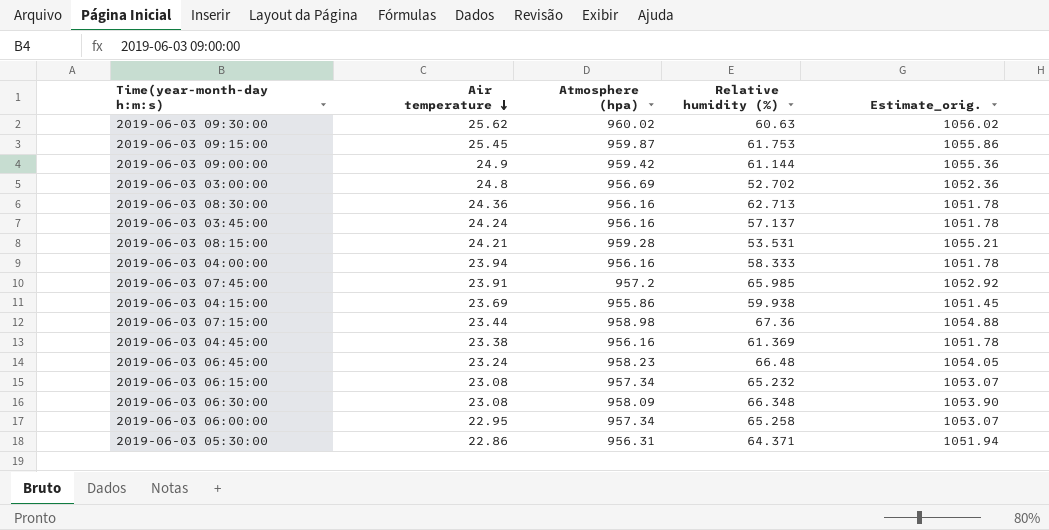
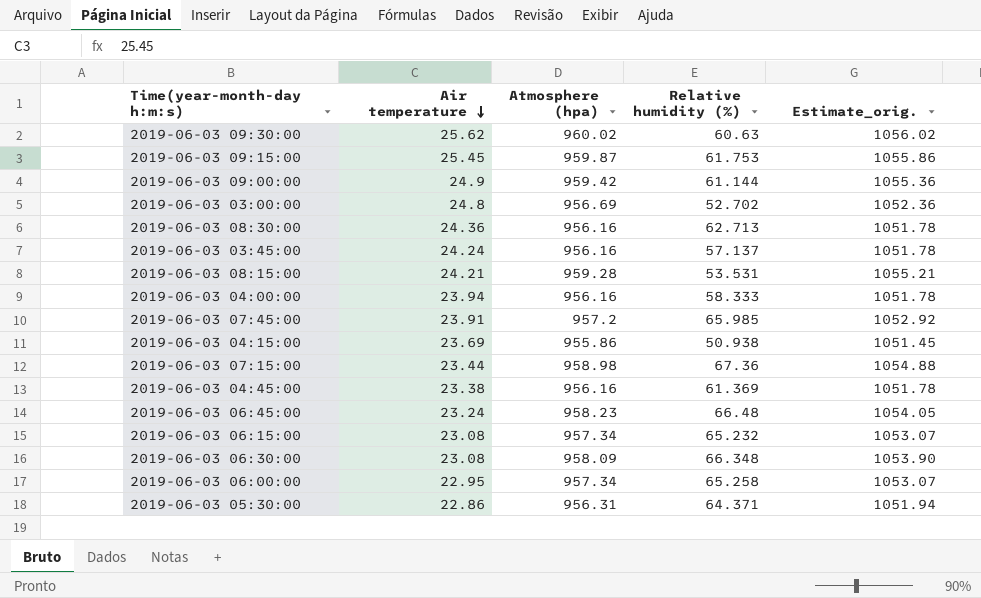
2019-06-03 04:15:00 | Relative humidity (%): 59.938 -> 50.938

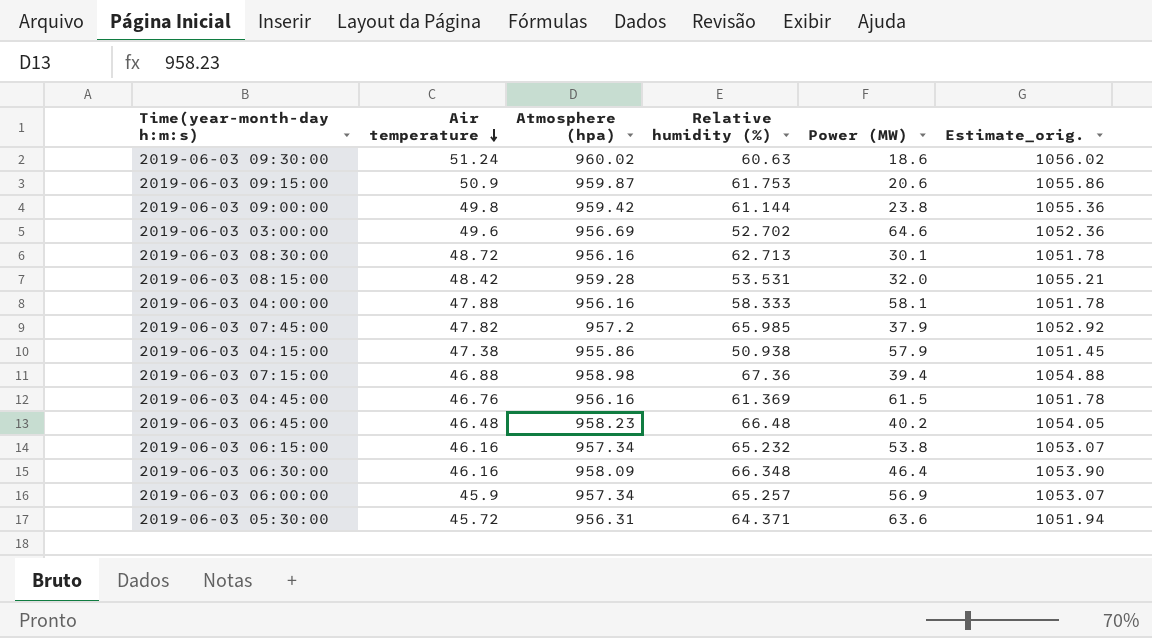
column Power (MW) | position: none -> 5
row 2019-06-03 03:45:00: 24.24 | 956.16 | 57.137 | 1051.78 -> none
2019-06-03 09:30:00 | Air temperature: 25.62 -> 51.24
2019-06-03 09:15:00 | Air temperature: 25.45 -> 50.9
2019-06-03 09:00:00 | Air temperature: 24.9 -> 49.8
2019-06-03 03:00:00 | Air temperature: 24.8 -> 49.6
2019-06-03 08:30:00 | Air temperature: 24.36 -> 48.72
2019-06-03 08:15:00 | Air temperature: 24.21 -> 48.42
2019-06-03 04:00:00 | Air temperature: 23.94 -> 47.88
2019-06-03 07:45:00 | Air temperature: 23.91 -> 47.82
2019-06-03 04:15:00 | Air temperature: 23.69 -> 47.38
2019-06-03 07:15:00 | Air temperature: 23.44 -> 46.88
2019-06-03 04:45:00 | Air temperature: 23.38 -> 46.76
2019-06-03 06:45:00 | Air temperature: 23.24 -> 46.48
2019-06-03 06:15:00 | Air temperature: 23.08 -> 46.16
2019-06-03 06:30:00 | Air temperature: 23.08 -> 46.16
2019-06-03 06:00:00 | Air temperature: 22.95 -> 45.9
2019-06-03 06:00:00 | Relative humidity (%): 65.258 -> 65.257
2019-06-03 05:30:00 | Air temperature: 22.86 -> 45.72

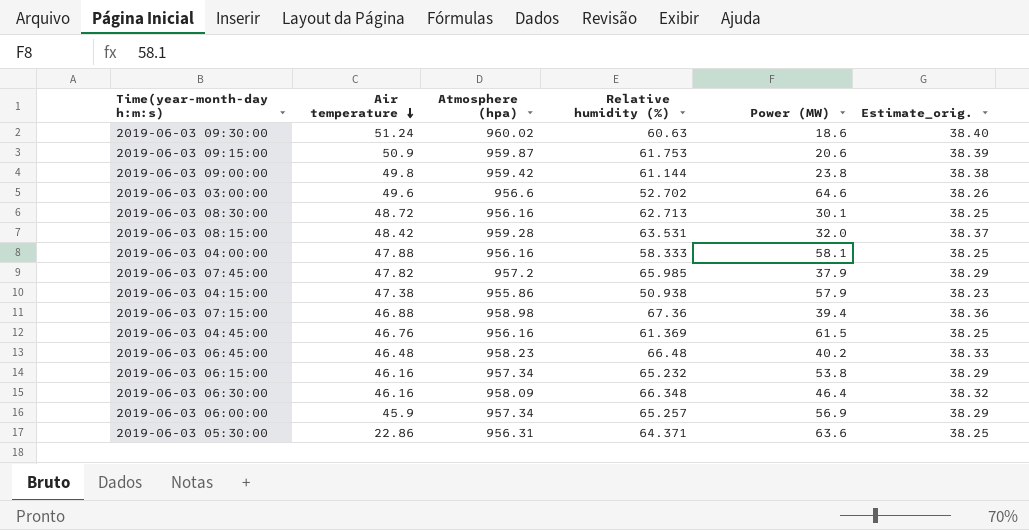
column Estimate_orig. | formula: [Atmosphere (hpa)] * 1.1 -> [Atmosphere (hpa)] * 0.04
2019-06-03 03:00:00 | Atmosphere (hpa): 956.69 -> 956.6
2019-06-03 08:15:00 | Relative humidity (%): 53.531 -> 63.531
2019-06-03 05:30:00 | Air temperature: 45.72 -> 22.86

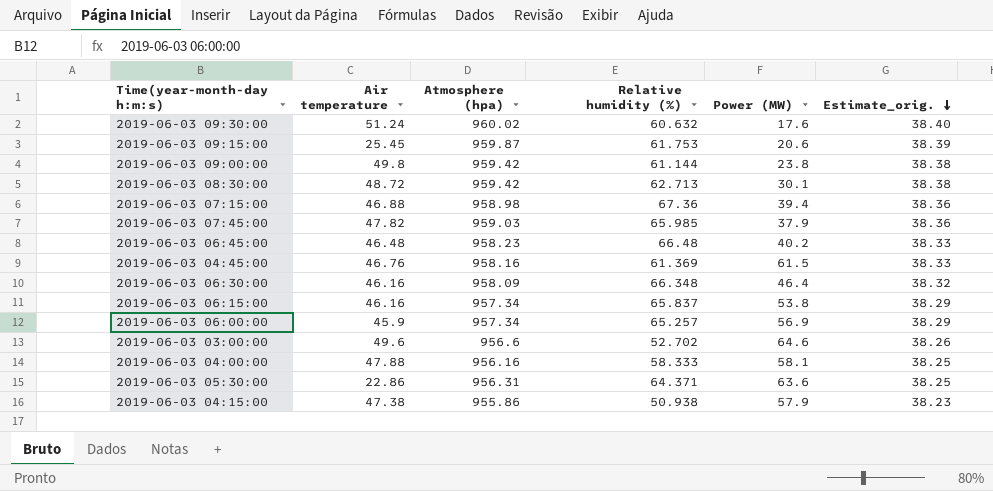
row order: Air temperature descending -> Estimate_orig. descending
row 2019-06-03 08:15:00: 48.42 | 959.28 | 63.531 | 32.0 | 38.37 -> none
2019-06-03 09:30:00 | Relative humidity (%): 60.63 -> 60.632
2019-06-03 09:30:00 | Power (MW): 18.6 -> 17.6
2019-06-03 09:15:00 | Air temperature: 50.9 -> 25.45
2019-06-03 08:30:00 | Atmosphere (hpa): 956.16 -> 959.42
2019-06-03 08:30:00 | Estimate_orig.: 38.25 -> 38.38
2019-06-03 07:45:00 | Atmosphere (hpa): 957.2 -> 959.03
2019-06-03 07:45:00 | Estimate_orig.: 38.29 -> 38.36
2019-06-03 04:45:00 | Atmosphere (hpa): 956.16 -> 958.16
2019-06-03 04:45:00 | Estimate_orig.: 38.25 -> 38.33
2019-06-03 06:15:00 | Relative humidity (%): 65.232 -> 65.837

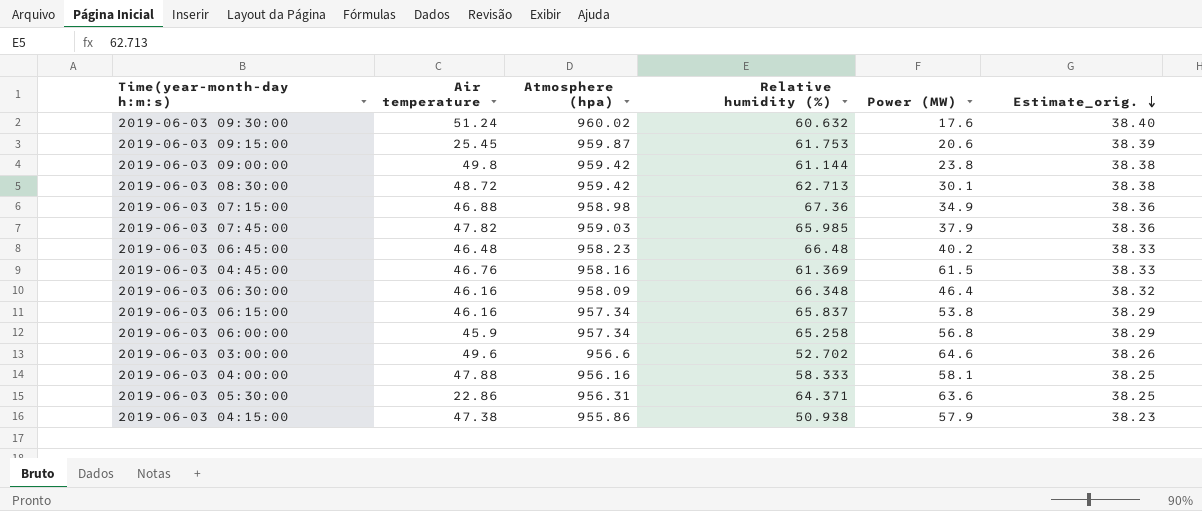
2019-06-03 07:15:00 | Power (MW): 39.4 -> 34.9
2019-06-03 06:00:00 | Relative humidity (%): 65.257 -> 65.258
2019-06-03 06:00:00 | Power (MW): 56.9 -> 56.8

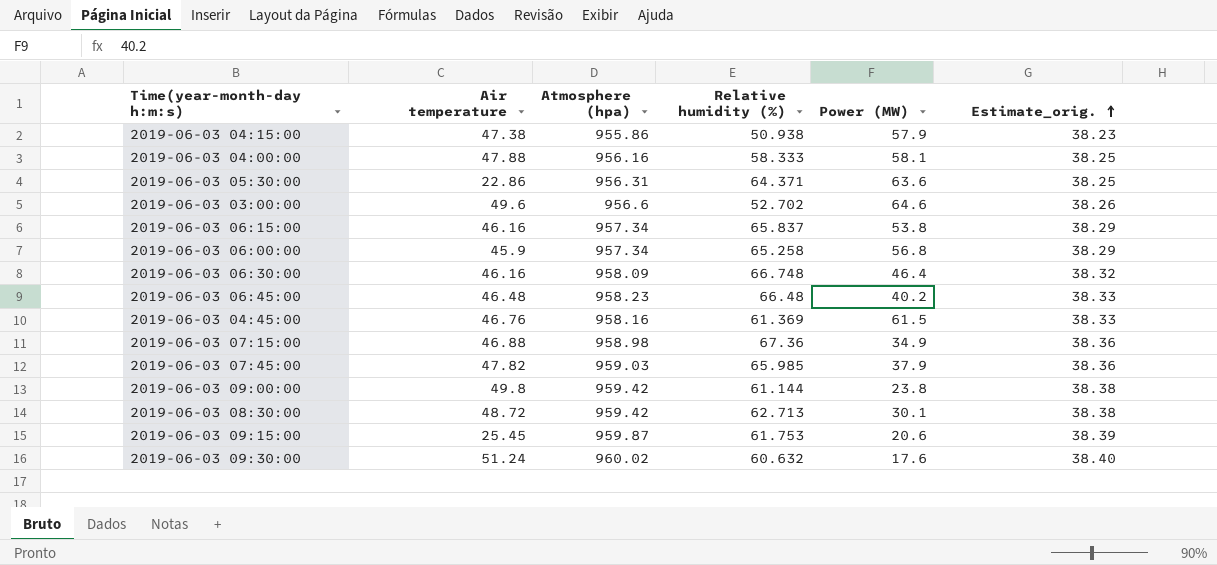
row order: Estimate_orig. descending -> Estimate_orig. ascending
2019-06-03 06:30:00 | Relative humidity (%): 66.348 -> 66.748

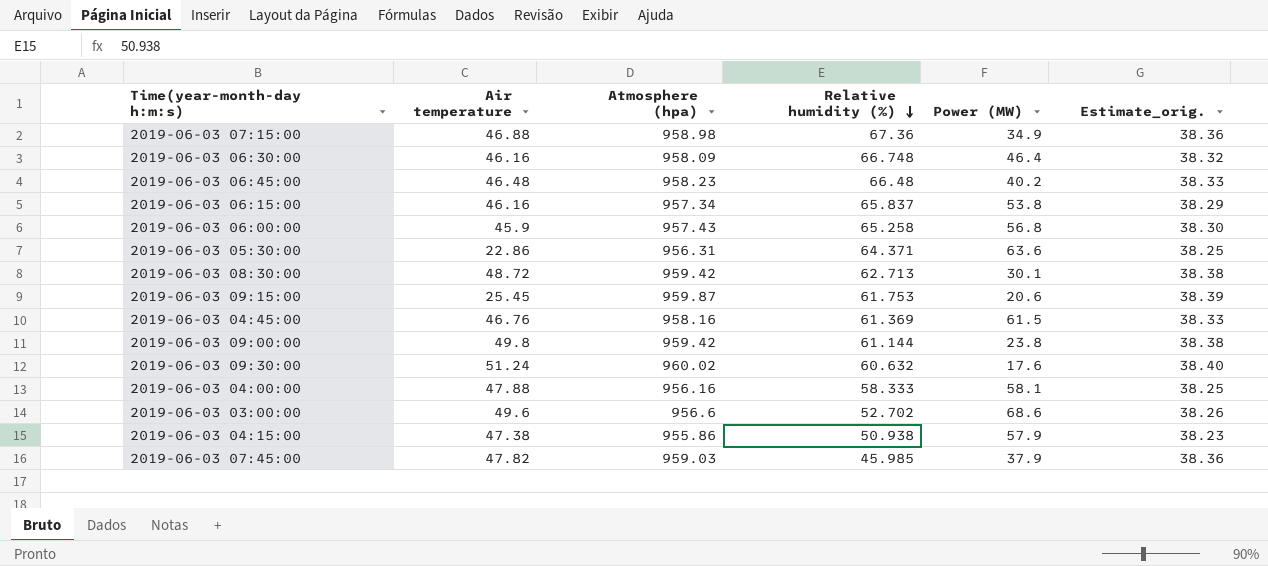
row order: Estimate_orig. ascending -> Relative humidity (%) descending
2019-06-03 06:00:00 | Atmosphere (hpa): 957.34 -> 957.43
2019-06-03 06:00:00 | Estimate_orig.: 38.29 -> 38.30
2019-06-03 03:00:00 | Power (MW): 64.6 -> 68.6
2019-06-03 07:45:00 | Relative humidity (%): 65.985 -> 45.985

